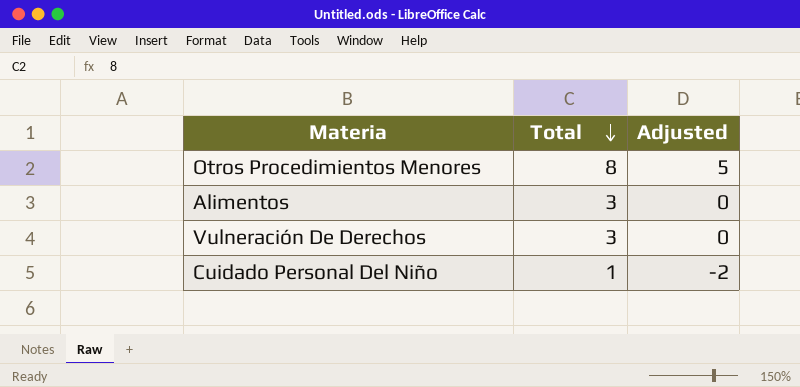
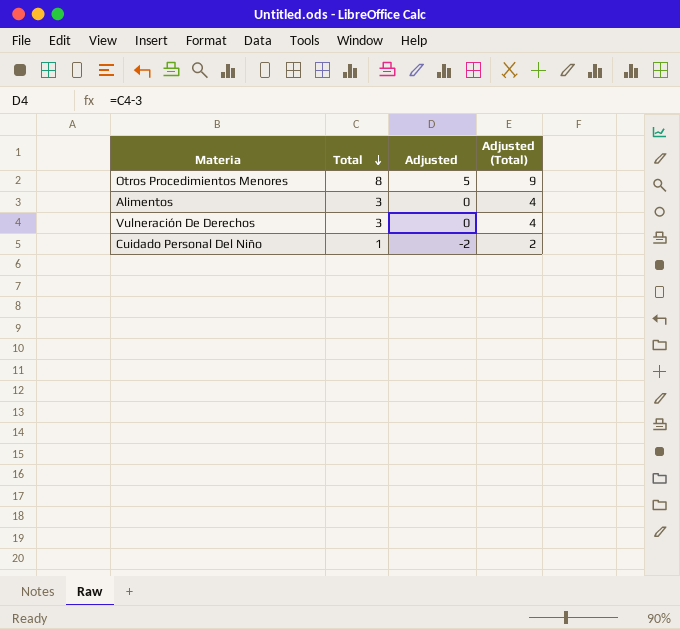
column Adjusted (Total) | formula: none -> [Total] + 1

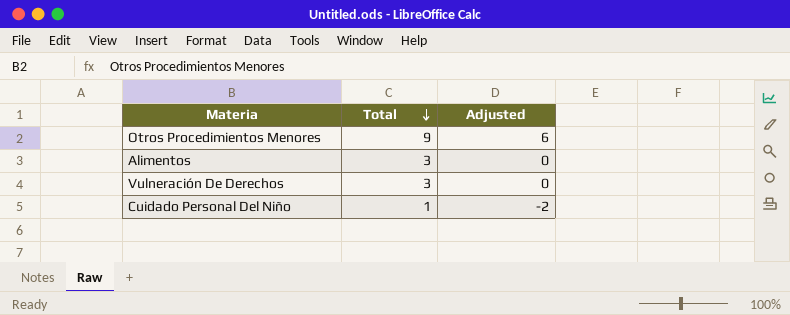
column Adjusted (Total) | formula: [Total] + 1 -> none
Otros Procedimientos Menores | Total: 8 -> 9
Otros Procedimientos Menores | Adjusted: 5 -> 6

